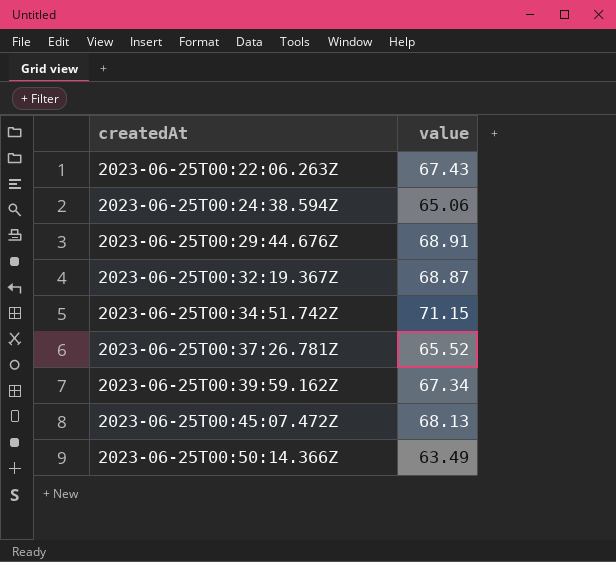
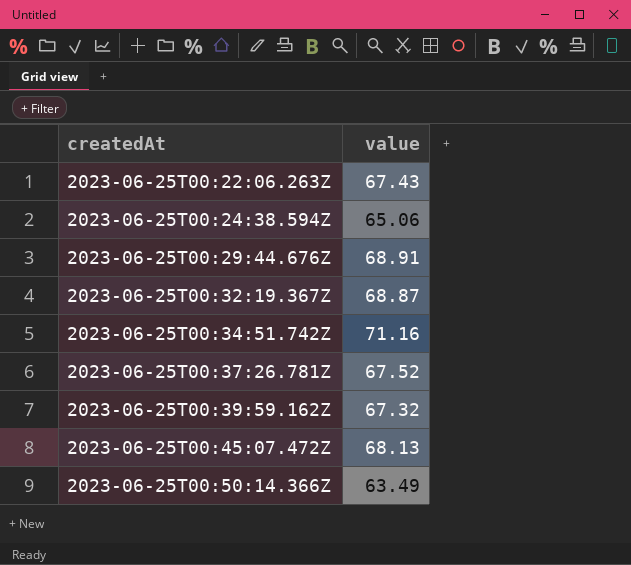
2023-06-25T00:34:51.742Z | value: 71.15 -> 71.16
2023-06-25T00:37:26.781Z | value: 65.52 -> 67.52
2023-06-25T00:39:59.162Z | value: 67.34 -> 67.32

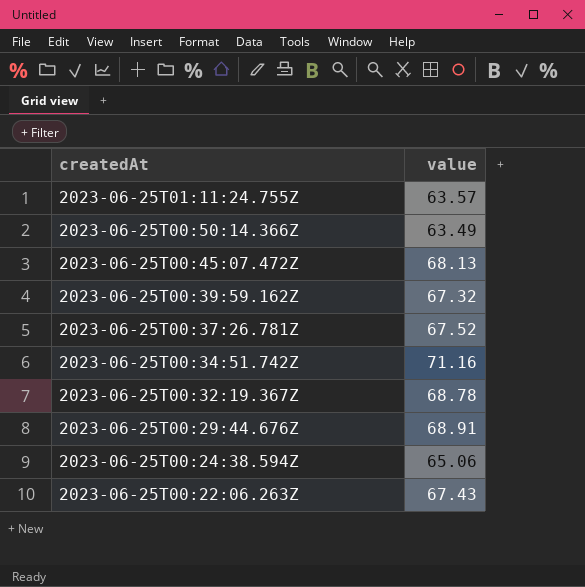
row order: createdAt ascending -> createdAt descending
row 2023-06-25T01:11:24.755Z: none -> 63.57
2023-06-25T00:32:19.367Z | value: 68.87 -> 68.78

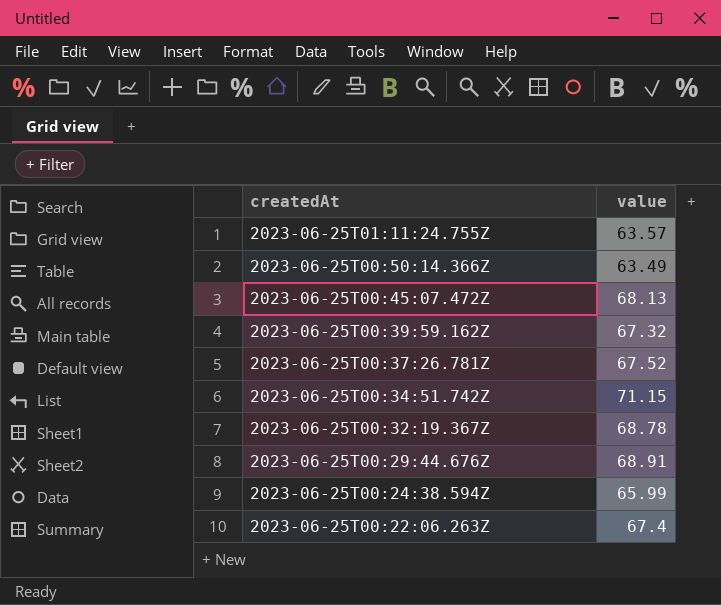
2023-06-25T00:34:51.742Z | value: 71.16 -> 71.15
2023-06-25T00:24:38.594Z | value: 65.06 -> 65.99
2023-06-25T00:22:06.263Z | value: 67.43 -> 67.4

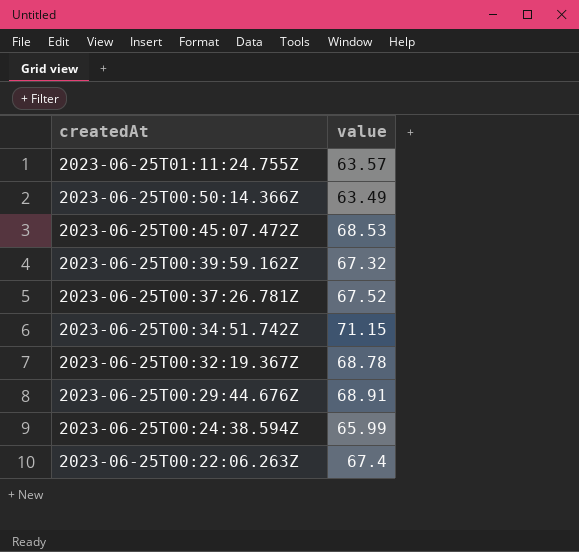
2023-06-25T00:45:07.472Z | value: 68.13 -> 68.53

